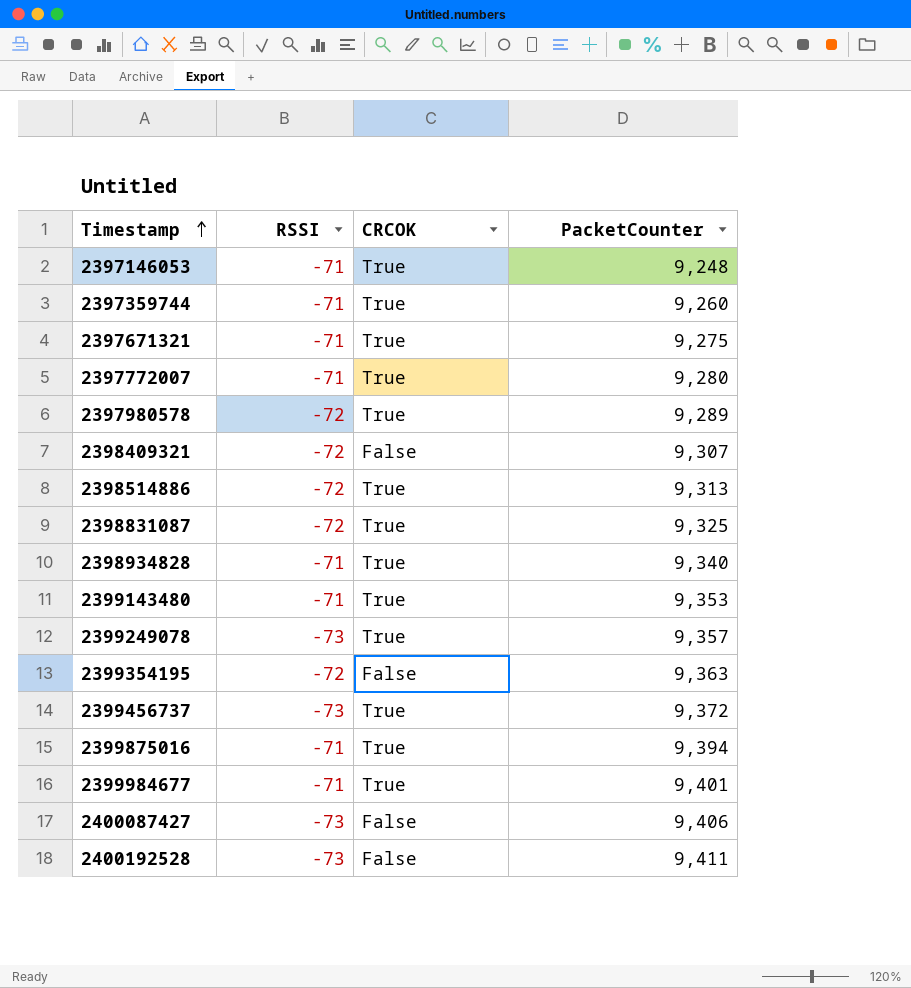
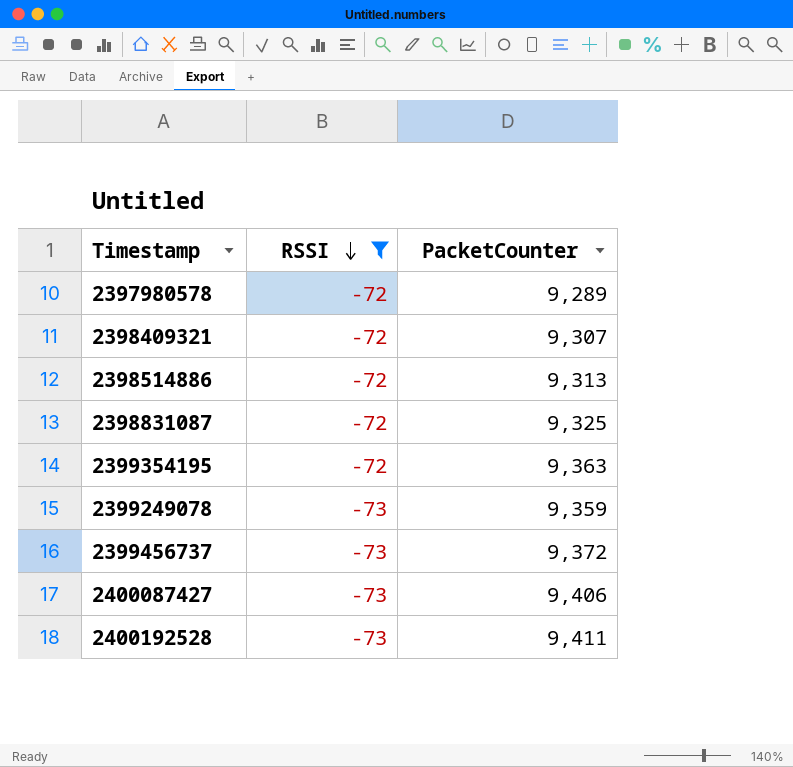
filter: none -> RSSI != -71
row order: Timestamp ascending -> RSSI descending
column CRCOK | position: 3 -> none
2399249078 | PacketCounter: 9,357 -> 9,359

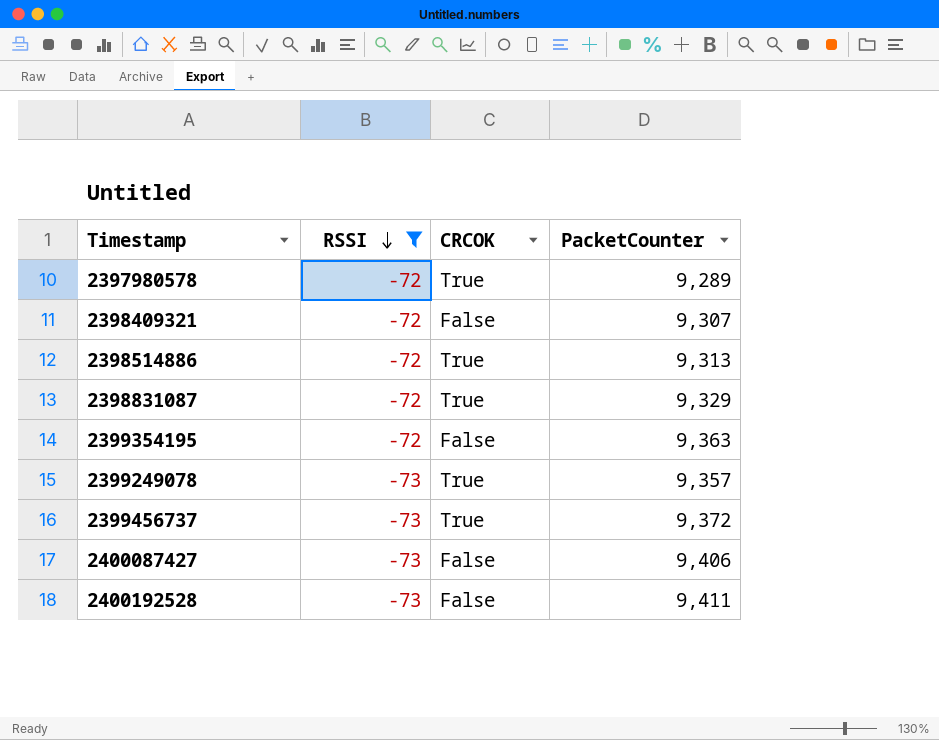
column CRCOK | position: none -> 3
2398831087 | PacketCounter: 9,325 -> 9,329
2399249078 | PacketCounter: 9,359 -> 9,357

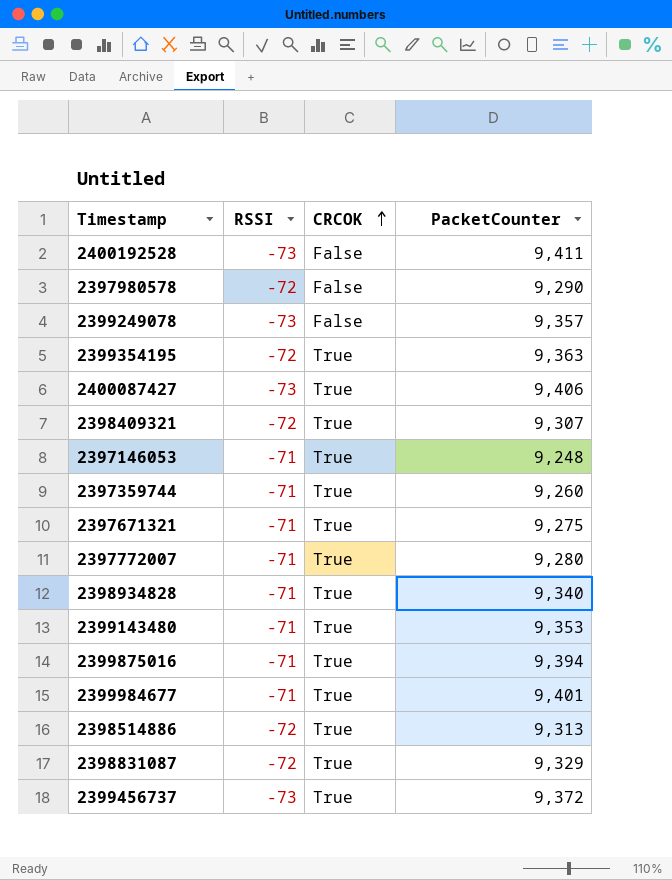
filter: RSSI != -71 -> none
row order: RSSI descending -> CRCOK ascending
2397980578 | CRCOK: True -> False
2397980578 | PacketCounter: 9,289 -> 9,290
2399249078 | CRCOK: True -> False
2399354195 | CRCOK: False -> True
2400087427 | CRCOK: False -> True
2398409321 | CRCOK: False -> True

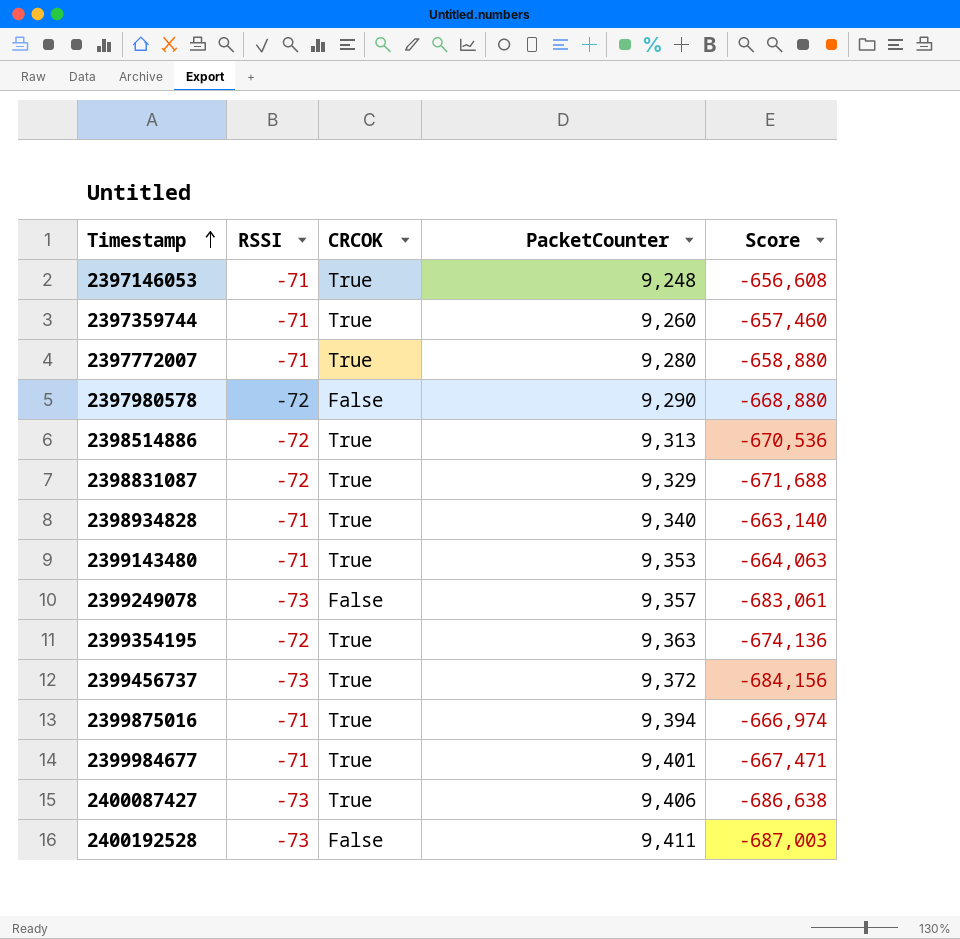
row order: CRCOK ascending -> Timestamp ascending
column Score | formula: none -> [RSSI] * [PacketCounter]
row 2398409321: -72 | True | 9,307 -> none
row 2397671321: -71 | True | 9,275 -> none

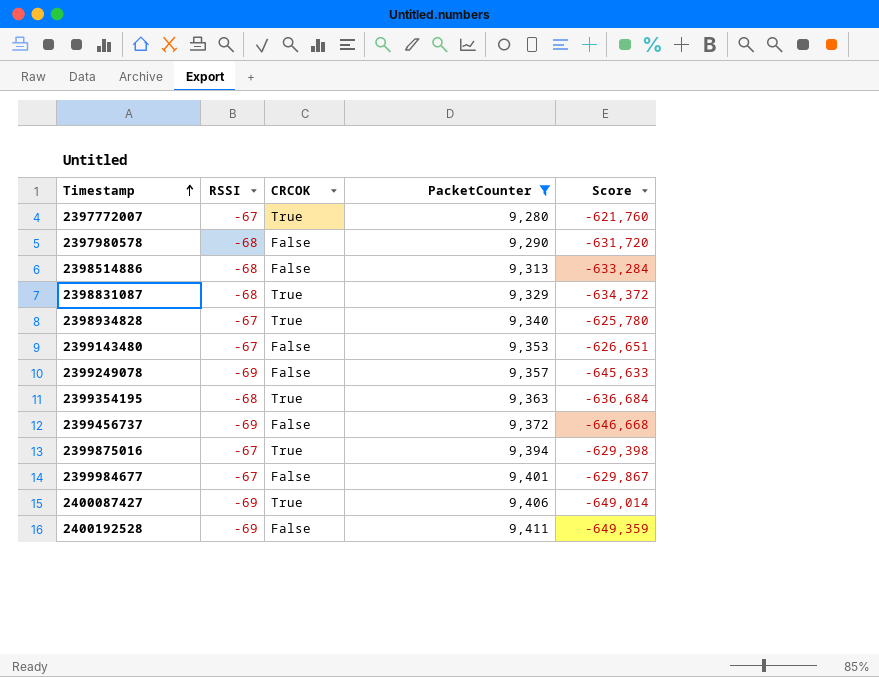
filter: none -> PacketCounter >= 9,280
2397772007 | RSSI: -71 -> -67
2397772007 | Score: -658,880 -> -621,760
2397980578 | RSSI: -72 -> -68
2397980578 | Score: -668,880 -> -631,720
2398514886 | RSSI: -72 -> -68
2398514886 | CRCOK: True -> False
2398514886 | Score: -670,536 -> -633,284
2398831087 | RSSI: -72 -> -68
2398831087 | Score: -671,688 -> -634,372
2398934828 | RSSI: -71 -> -67
2398934828 | Score: -663,140 -> -625,780
2399143480 | RSSI: -71 -> -67
2399143480 | CRCOK: True -> False
2399143480 | Score: -664,063 -> -626,651
2399249078 | RSSI: -73 -> -69
2399249078 | Score: -683,061 -> -645,633
2399354195 | RSSI: -72 -> -68
2399354195 | Score: -674,136 -> -636,684
2399456737 | RSSI: -73 -> -69
2399456737 | CRCOK: True -> False
2399456737 | Score: -684,156 -> -646,668
2399875016 | RSSI: -71 -> -67
2399875016 | Score: -666,974 -> -629,398
2399984677 | RSSI: -71 -> -67
2399984677 | CRCOK: True -> False
2399984677 | Score: -667,471 -> -629,867
2400087427 | RSSI: -73 -> -69
2400087427 | Score: -686,638 -> -649,014
2400192528 | RSSI: -73 -> -69
2400192528 | Score: -687,003 -> -649,359

